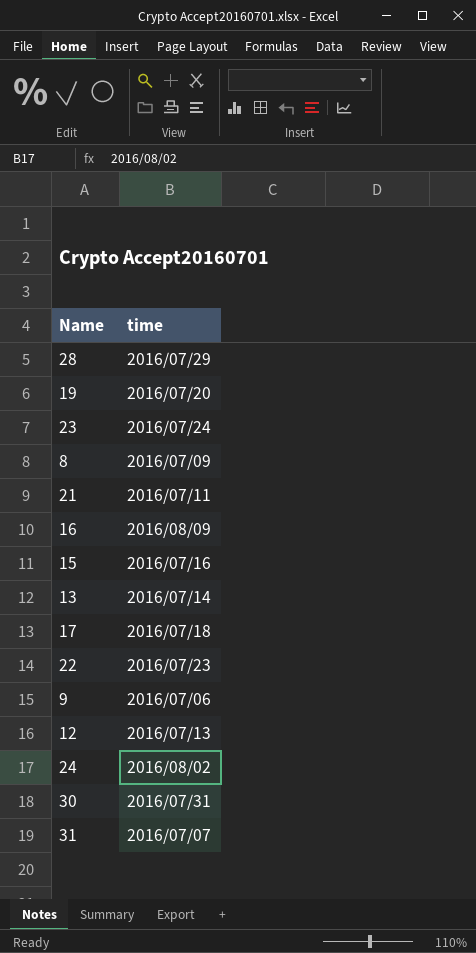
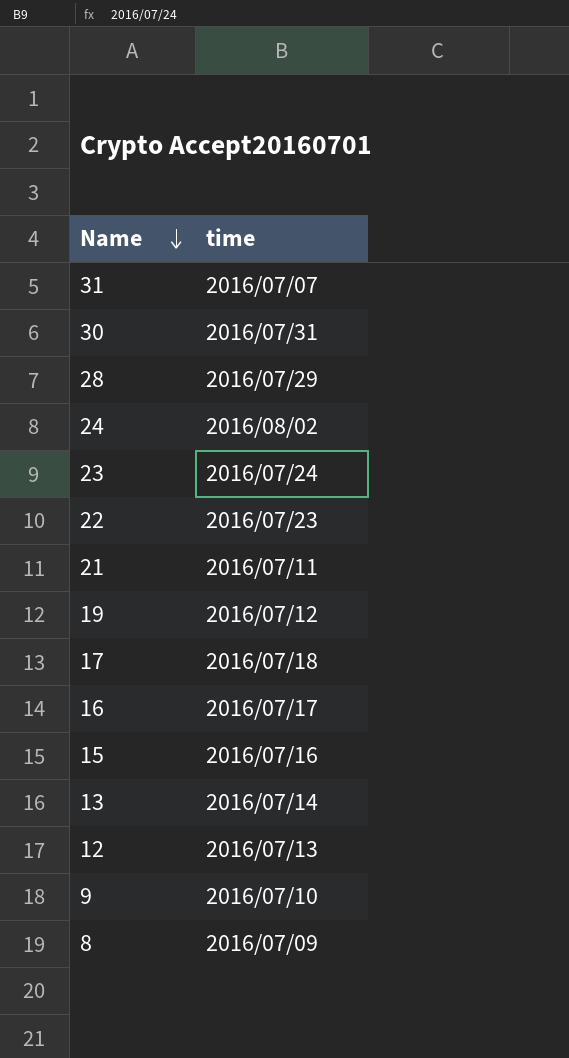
row order: none -> Name descending
19 | time: 2016/07/20 -> 2016/07/12
16 | time: 2016/08/09 -> 2016/07/17
9 | time: 2016/07/06 -> 2016/07/10

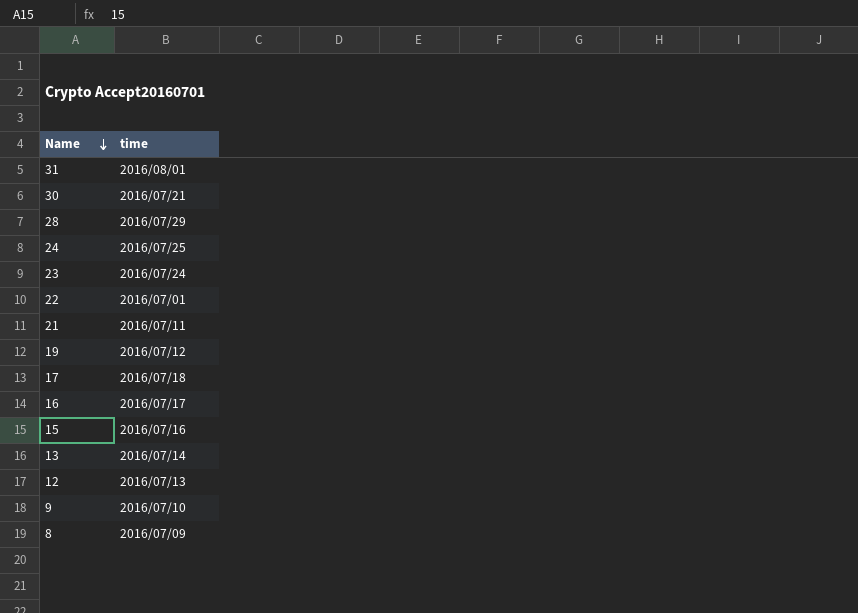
31 | time: 2016/07/07 -> 2016/08/01
30 | time: 2016/07/31 -> 2016/07/21
24 | time: 2016/08/02 -> 2016/07/25
22 | time: 2016/07/23 -> 2016/07/01

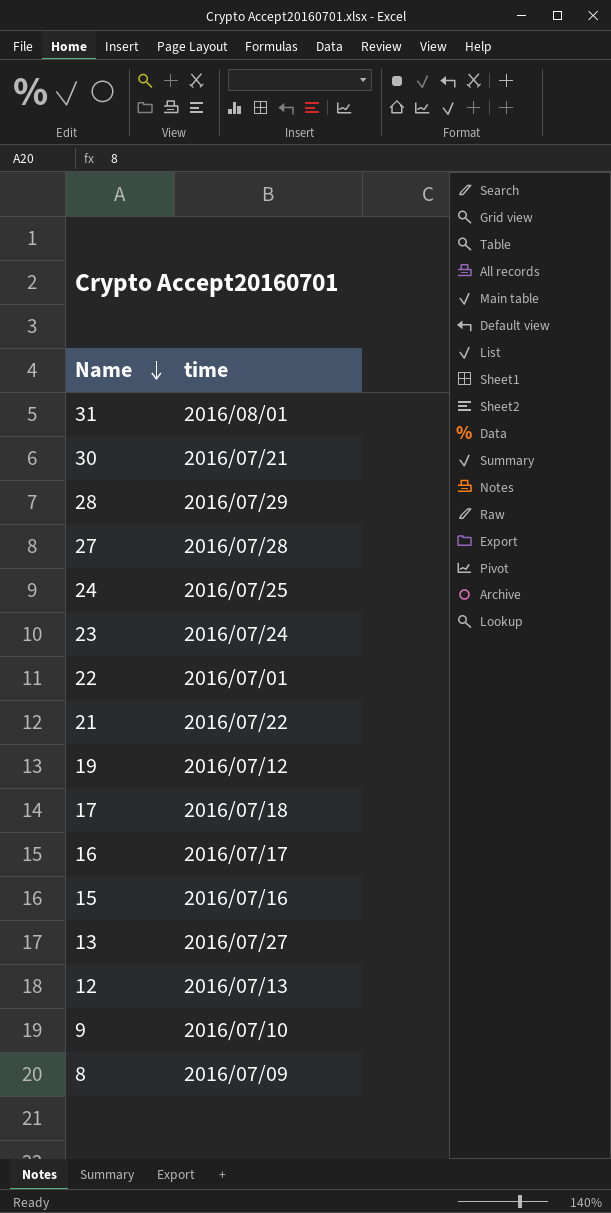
row 27: none -> 2016/07/28
21 | time: 2016/07/11 -> 2016/07/22
13 | time: 2016/07/14 -> 2016/07/27

